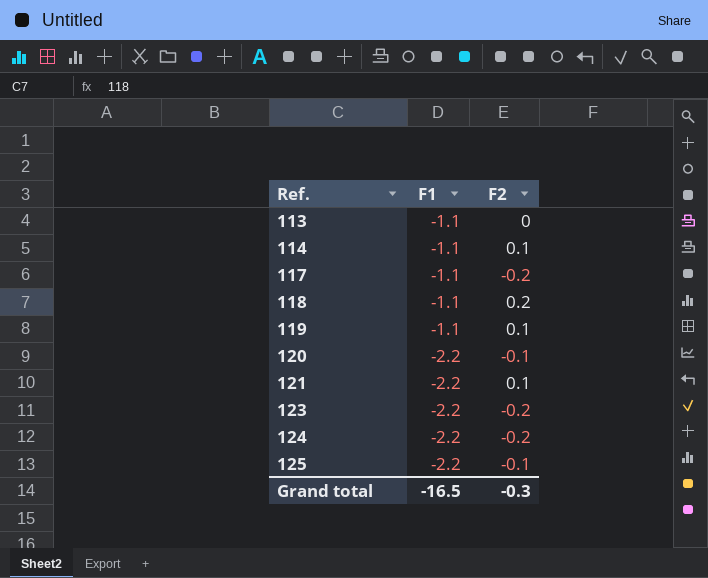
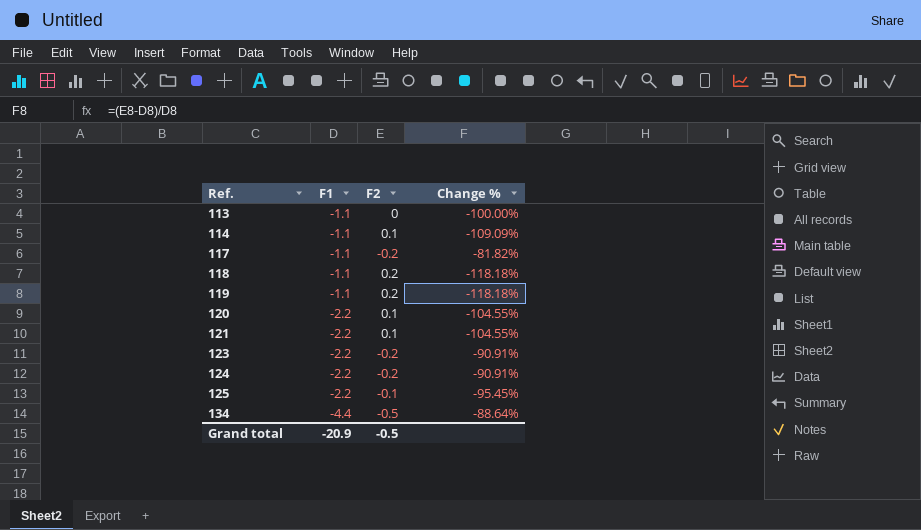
column Change % | formula: none -> ([F2] - [F1]) / [F1]
119 | F2: 0.1 -> 0.2
120 | F2: -0.1 -> 0.1
row 134: none -> -4.4 | -0.5 | -88.64%
Grand total | F1: -16.5 -> -20.9
Grand total | F2: -0.3 -> -0.5

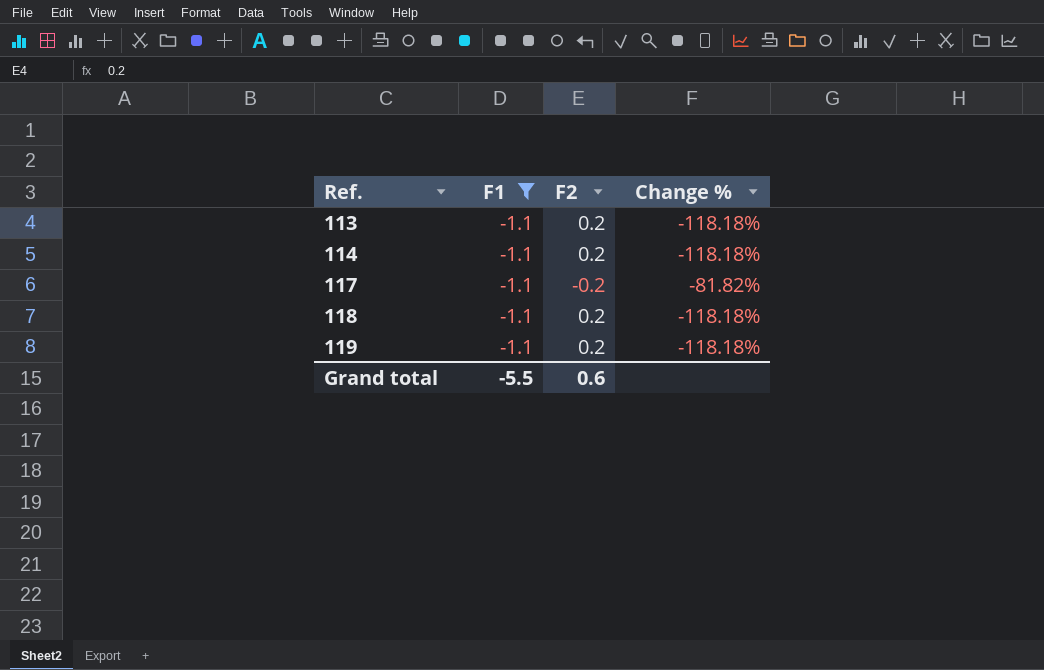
filter: none -> F1 = -1.1
113 | F2: 0 -> 0.2
113 | Change %: -100.00% -> -118.18%
114 | F2: 0.1 -> 0.2
114 | Change %: -109.09% -> -118.18%
Grand total | F1: -20.9 -> -5.5
Grand total | F2: -0.5 -> 0.6

